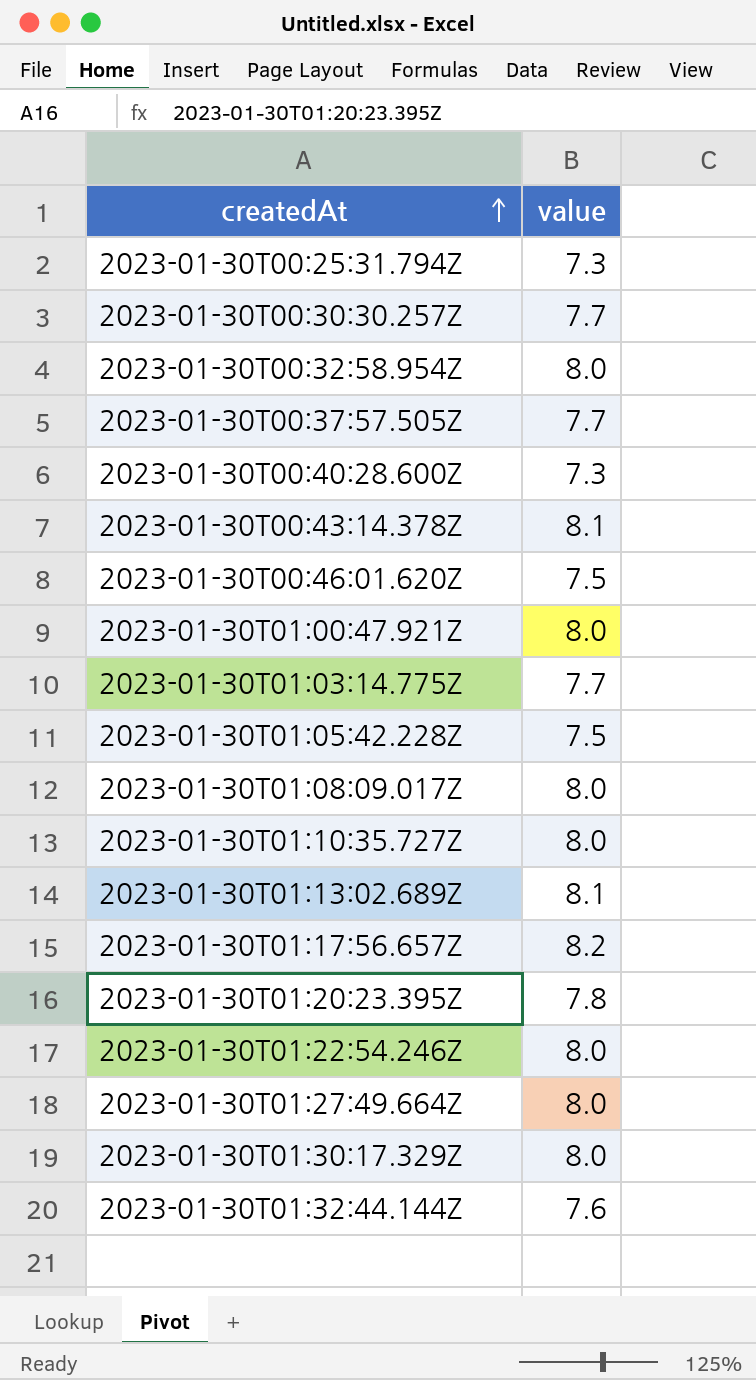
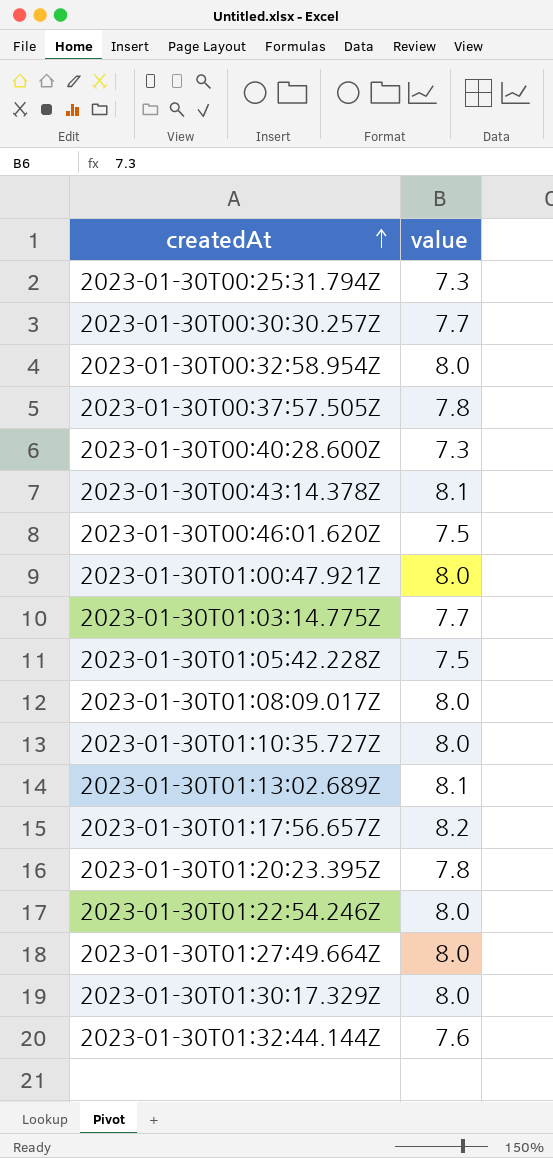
2023-01-30T00:37:57.505Z | value: 7.7 -> 7.8

